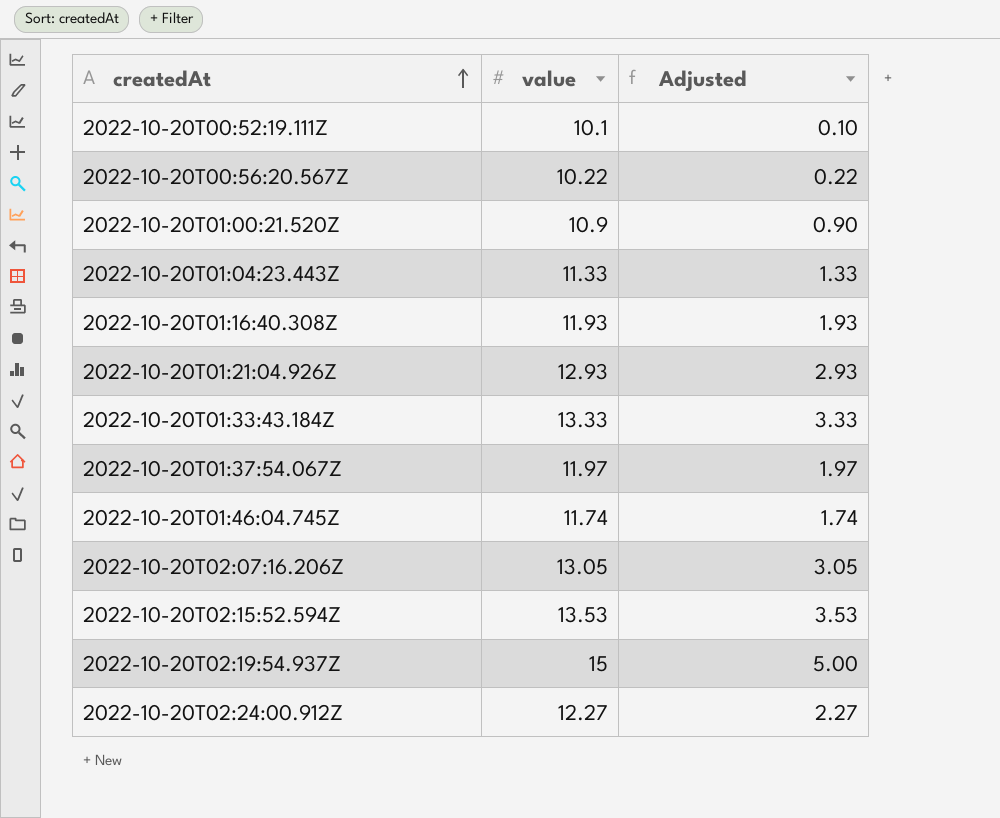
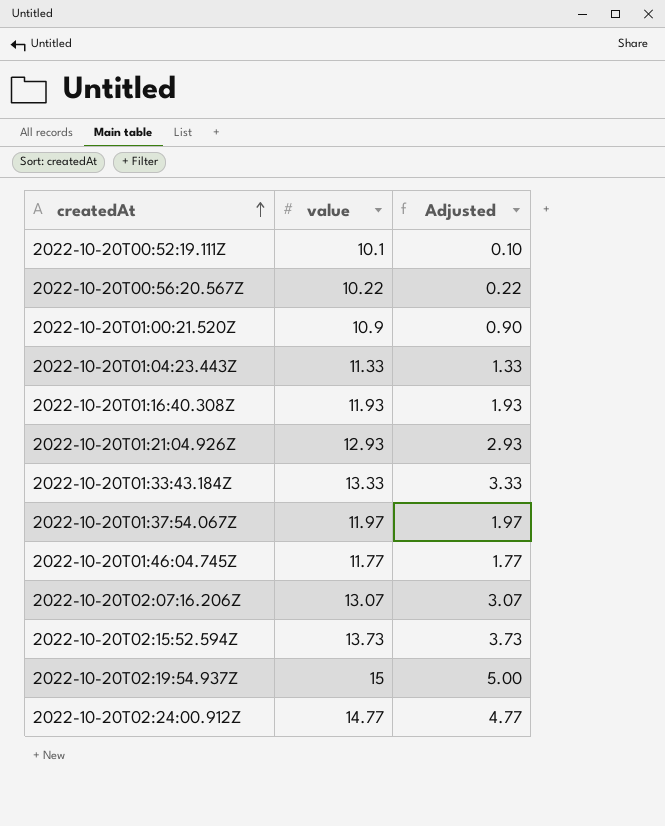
2022-10-20T01:46:04.745Z | value: 11.74 -> 11.77
2022-10-20T01:46:04.745Z | Adjusted: 1.74 -> 1.77
2022-10-20T02:07:16.206Z | value: 13.05 -> 13.07
2022-10-20T02:07:16.206Z | Adjusted: 3.05 -> 3.07
2022-10-20T02:15:52.594Z | value: 13.53 -> 13.73
2022-10-20T02:15:52.594Z | Adjusted: 3.53 -> 3.73
2022-10-20T02:24:00.912Z | value: 12.27 -> 14.77
2022-10-20T02:24:00.912Z | Adjusted: 2.27 -> 4.77

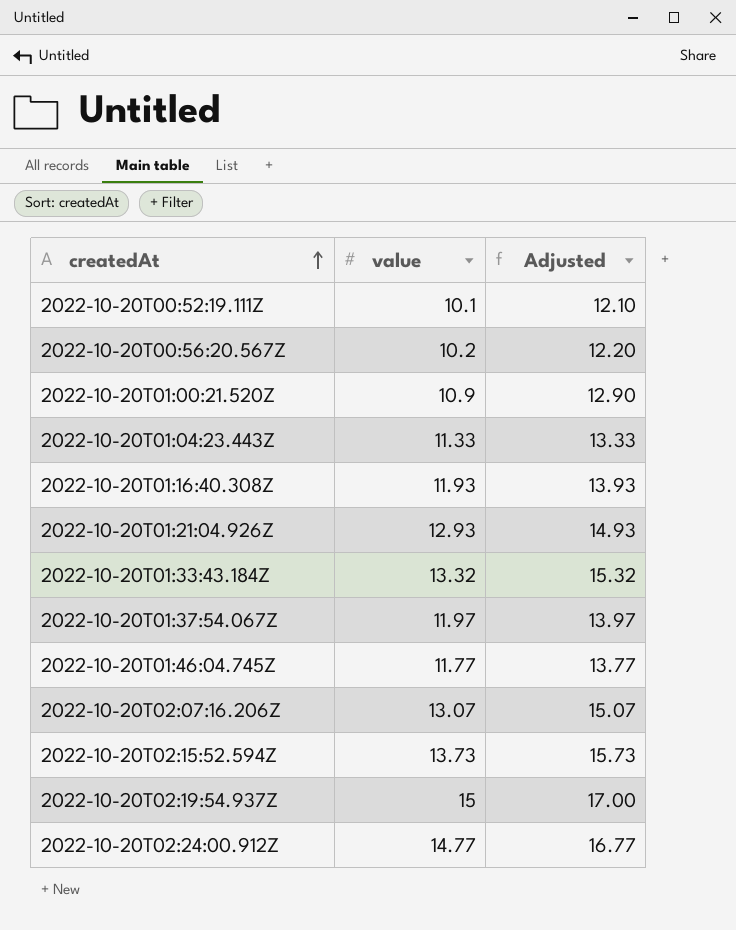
column Adjusted | formula: [value] - 10 -> [value] + 2
2022-10-20T00:56:20.567Z | value: 10.22 -> 10.2
2022-10-20T01:33:43.184Z | value: 13.33 -> 13.32

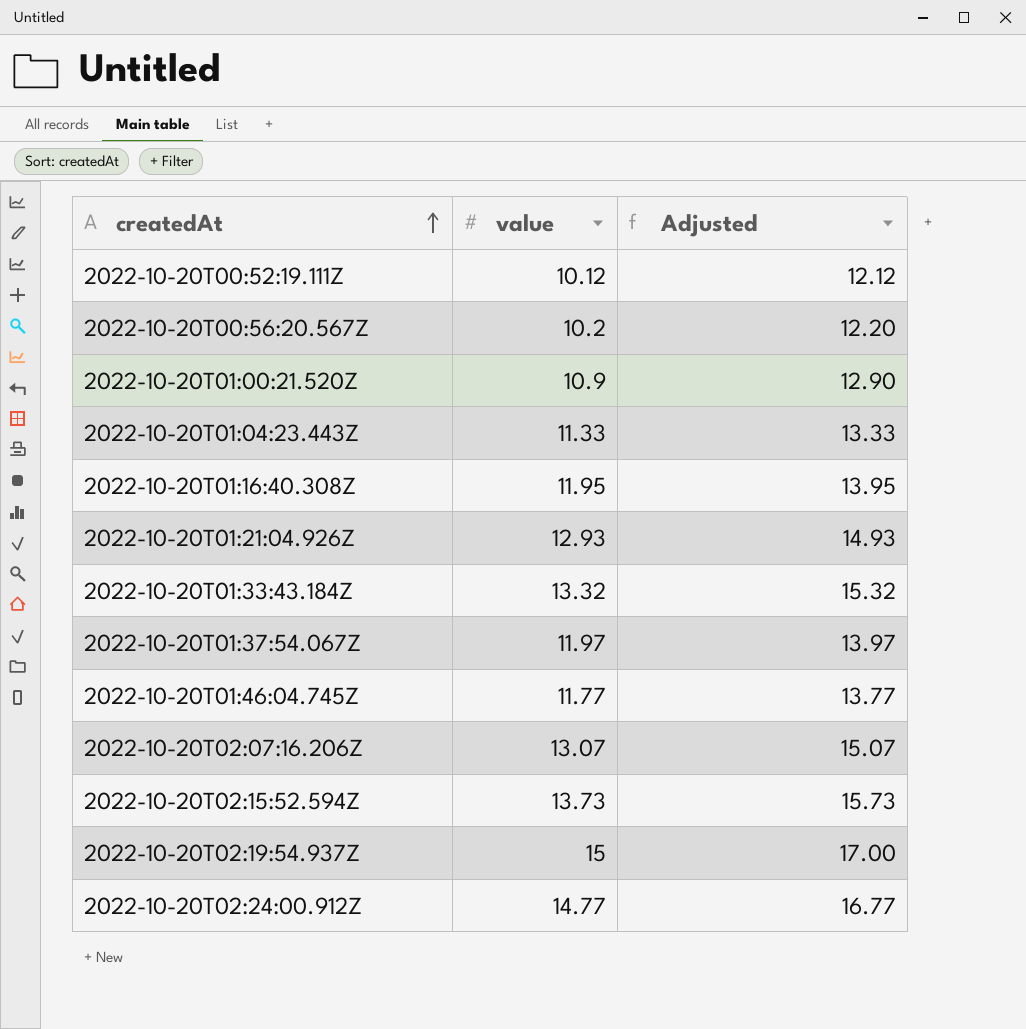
2022-10-20T00:52:19.111Z | value: 10.1 -> 10.12
2022-10-20T00:52:19.111Z | Adjusted: 12.10 -> 12.12
2022-10-20T01:16:40.308Z | value: 11.93 -> 11.95
2022-10-20T01:16:40.308Z | Adjusted: 13.93 -> 13.95

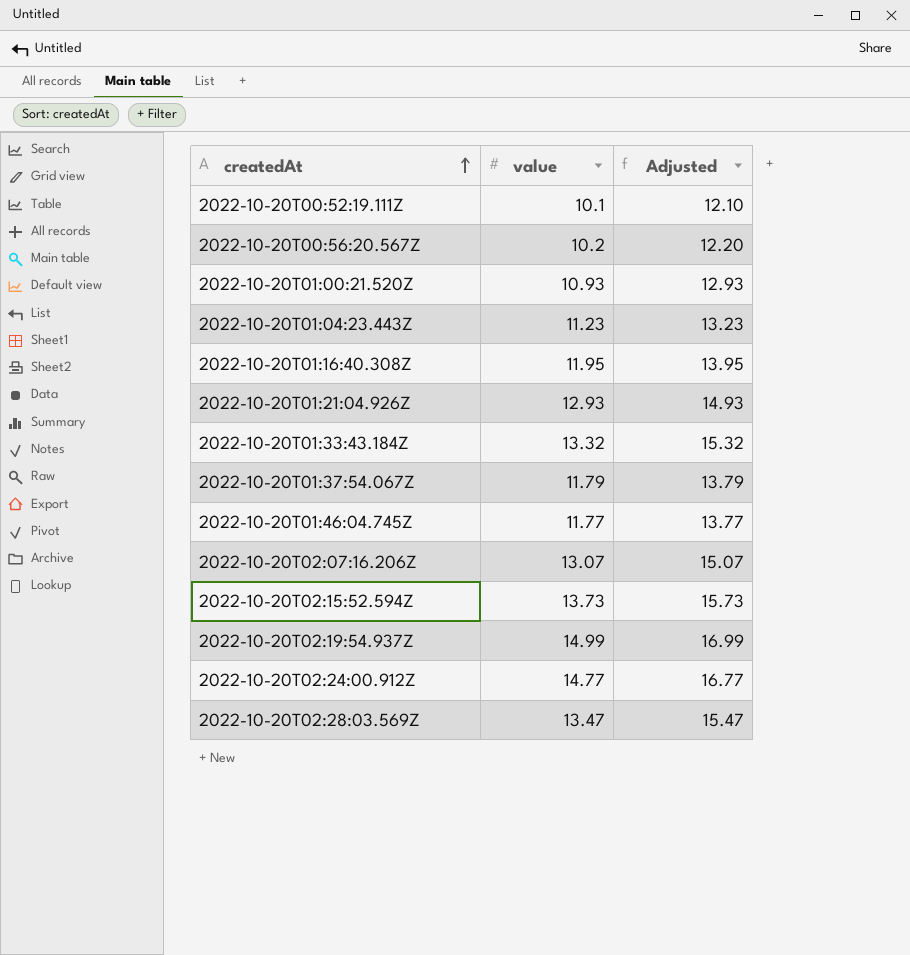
2022-10-20T00:52:19.111Z | value: 10.12 -> 10.1
2022-10-20T00:52:19.111Z | Adjusted: 12.12 -> 12.10
2022-10-20T01:00:21.520Z | value: 10.9 -> 10.93
2022-10-20T01:00:21.520Z | Adjusted: 12.90 -> 12.93
2022-10-20T01:04:23.443Z | value: 11.33 -> 11.23
2022-10-20T01:04:23.443Z | Adjusted: 13.33 -> 13.23
2022-10-20T01:37:54.067Z | value: 11.97 -> 11.79
2022-10-20T01:37:54.067Z | Adjusted: 13.97 -> 13.79
2022-10-20T02:19:54.937Z | value: 15 -> 14.99
2022-10-20T02:19:54.937Z | Adjusted: 17.00 -> 16.99
row 2022-10-20T02:28:03.569Z: none -> 13.47 | 15.47

